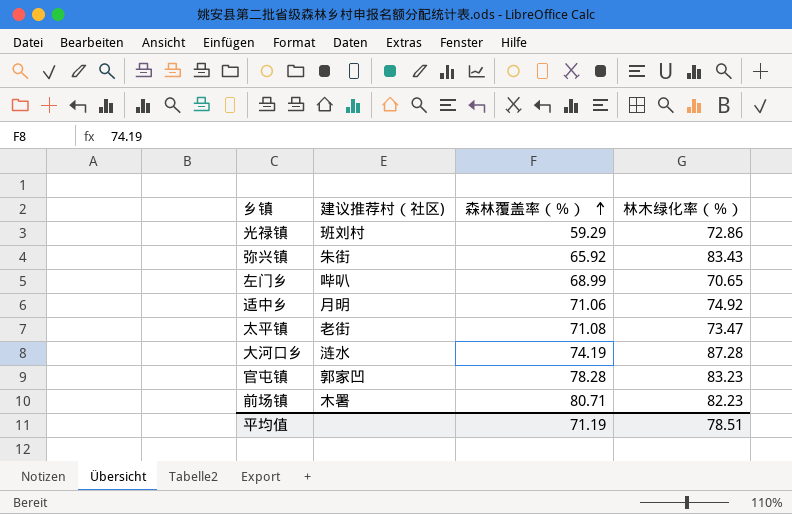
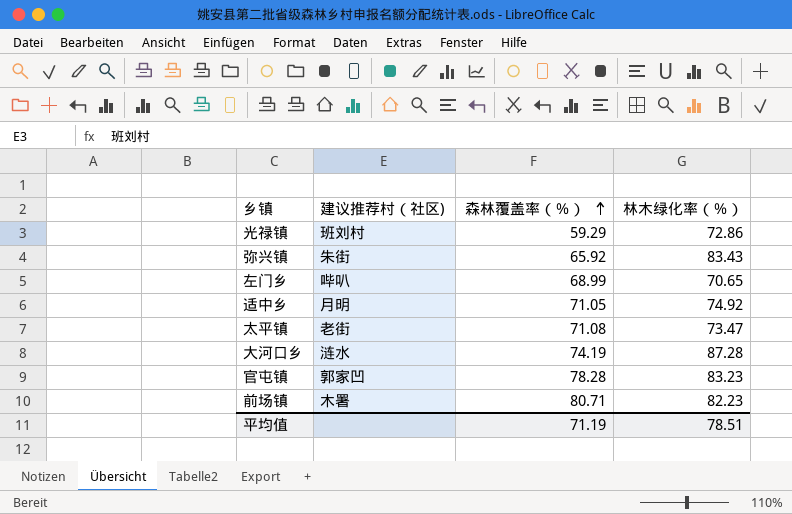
适中乡 | 森林覆盖率（％）: 71.06 -> 71.05

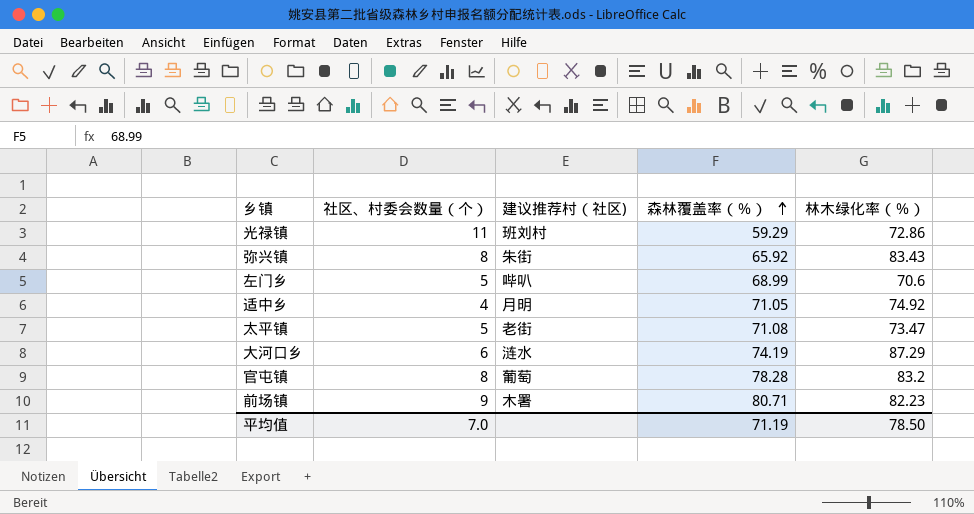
column 社区、村委会数量（个） | position: none -> 2
左门乡 | 林木绿化率（％）: 70.65 -> 70.6
大河口乡 | 林木绿化率（％）: 87.28 -> 87.29
官屯镇 | 建议推荐村（社区): 郭家凹 -> 葡萄
官屯镇 | 林木绿化率（％）: 83.23 -> 83.2
平均值 | 林木绿化率（％）: 78.51 -> 78.50

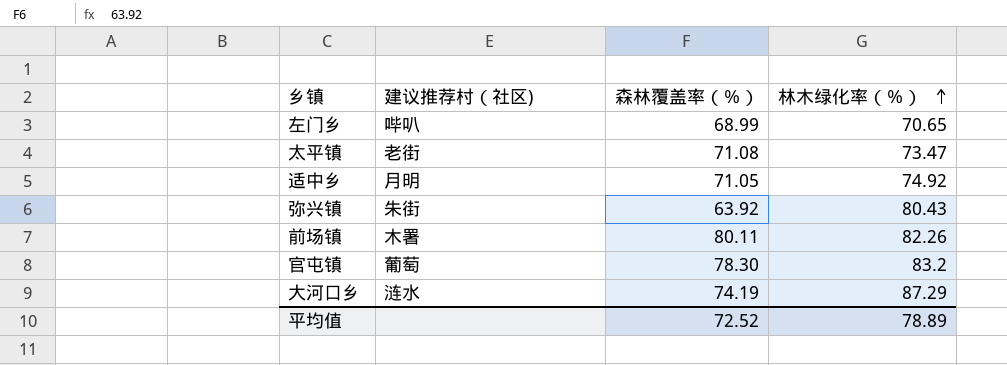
row order: 森林覆盖率（％） ascending -> 林木绿化率（％） ascending
column 社区、村委会数量（个） | position: 2 -> none
row 光禄镇: 11 | 班刘村 | 59.29 | 72.86 -> none
左门乡 | 林木绿化率（％）: 70.6 -> 70.65
弥兴镇 | 森林覆盖率（％）: 65.92 -> 63.92
弥兴镇 | 林木绿化率（％）: 83.43 -> 80.43
前场镇 | 森林覆盖率（％）: 80.71 -> 80.11
前场镇 | 林木绿化率（％）: 82.23 -> 82.26
官屯镇 | 森林覆盖率（％）: 78.28 -> 78.30
平均值 | 森林覆盖率（％）: 71.19 -> 72.52
平均值 | 林木绿化率（％）: 78.50 -> 78.89

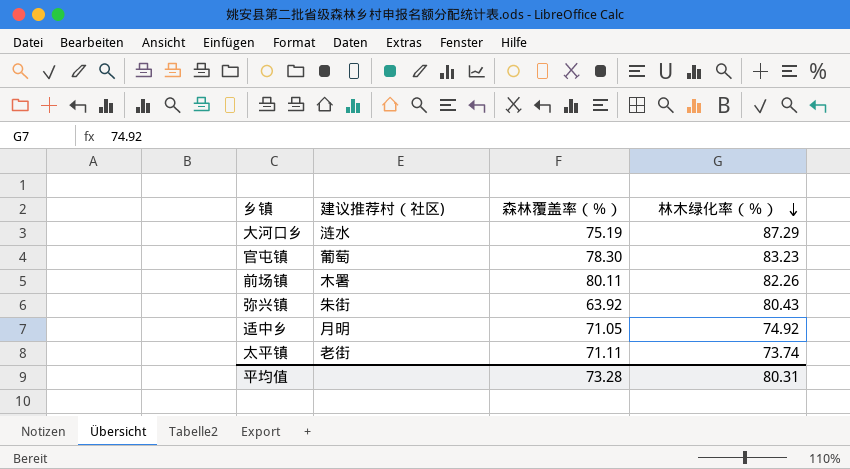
row order: 林木绿化率（％） ascending -> 林木绿化率（％） descending
row 左门乡: 哔叭 | 68.99 | 70.65 -> none
大河口乡 | 森林覆盖率（％）: 74.19 -> 75.19
官屯镇 | 林木绿化率（％）: 83.2 -> 83.23
太平镇 | 森林覆盖率（％）: 71.08 -> 71.11
太平镇 | 林木绿化率（％）: 73.47 -> 73.74
平均值 | 森林覆盖率（％）: 72.52 -> 73.28
平均值 | 林木绿化率（％）: 78.89 -> 80.31

